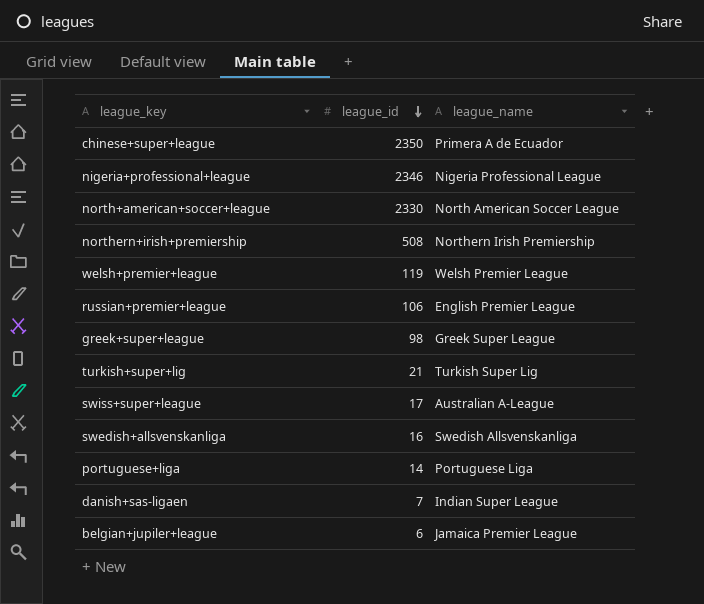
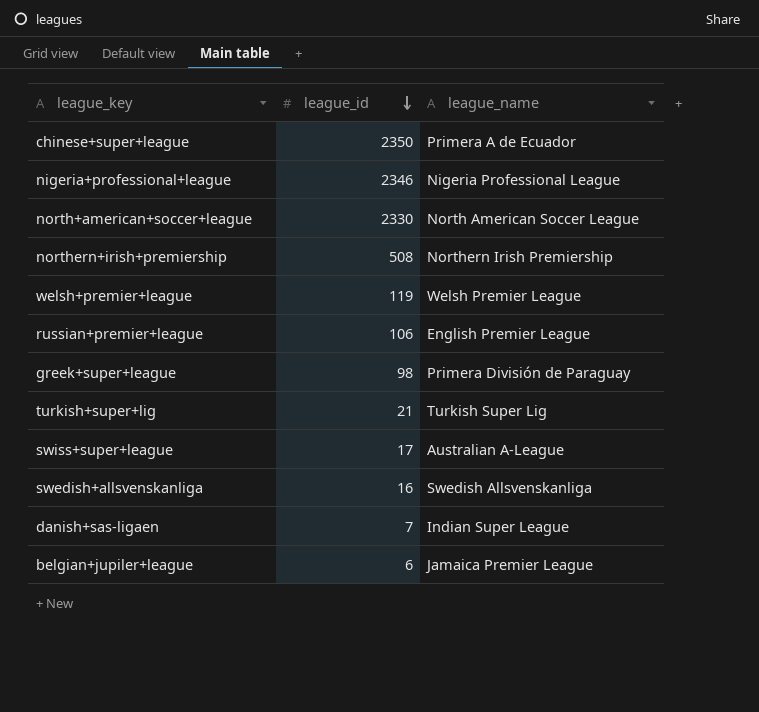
row portuguese+liga: 14 | Portuguese Liga -> none
greek+super+league | league_name: Greek Super League -> Primera División de Paraguay

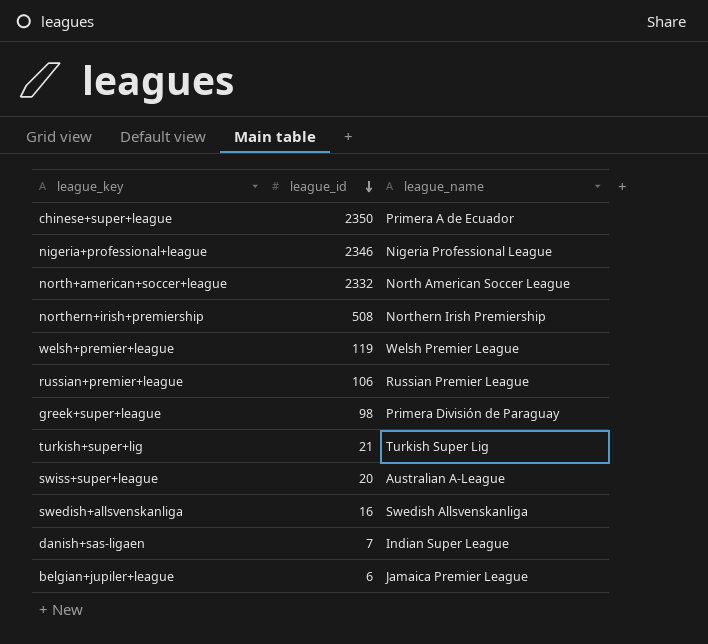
north+american+soccer+league | league_id: 2330 -> 2332
russian+premier+league | league_name: English Premier League -> Russian Premier League
swiss+super+league | league_id: 17 -> 20

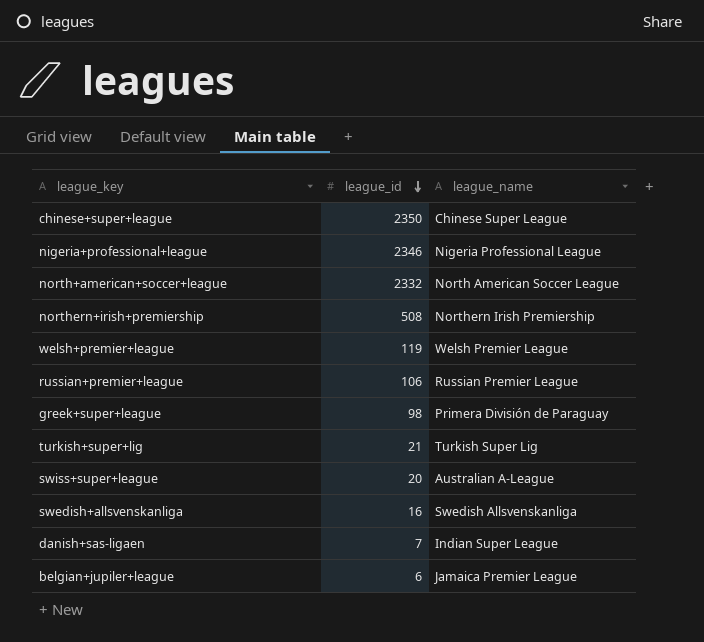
chinese+super+league | league_name: Primera A de Ecuador -> Chinese Super League

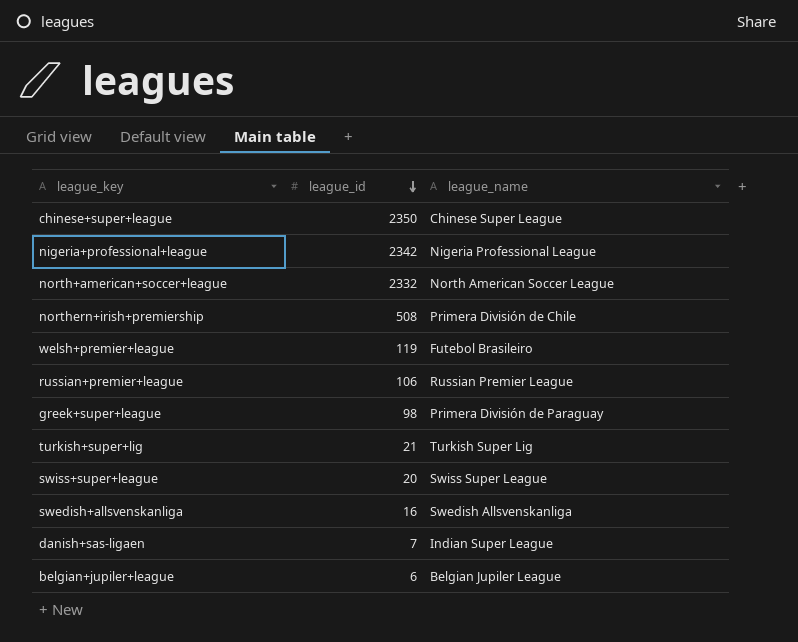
nigeria+professional+league | league_id: 2346 -> 2342
northern+irish+premiership | league_name: Northern Irish Premiership -> Primera División de Chile
welsh+premier+league | league_name: Welsh Premier League -> Futebol Brasileiro
swiss+super+league | league_name: Australian A-League -> Swiss Super League
belgian+jupiler+league | league_name: Jamaica Premier League -> Belgian Jupiler League

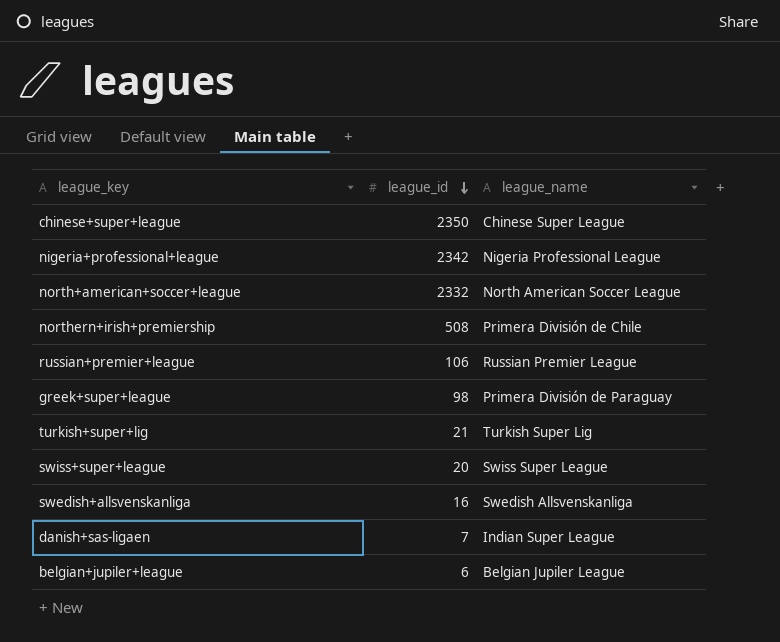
row welsh+premier+league: 119 | Futebol Brasileiro -> none

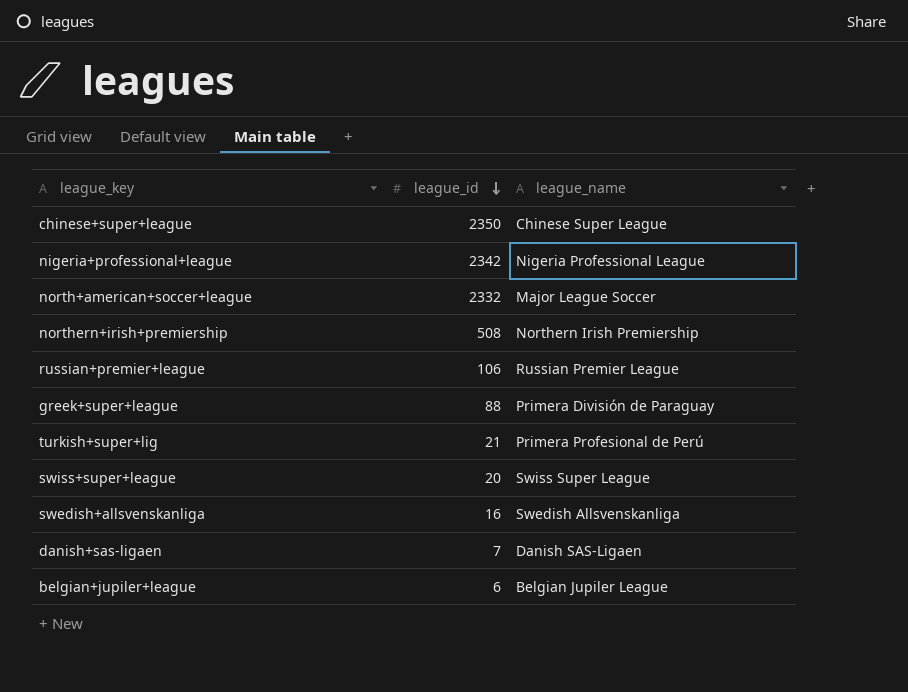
north+american+soccer+league | league_name: North American Soccer League -> Major League Soccer
northern+irish+premiership | league_name: Primera División de Chile -> Northern Irish Premiership
greek+super+league | league_id: 98 -> 88
turkish+super+lig | league_name: Turkish Super Lig -> Primera Profesional de Perú
danish+sas-ligaen | league_name: Indian Super League -> Danish SAS-Ligaen

